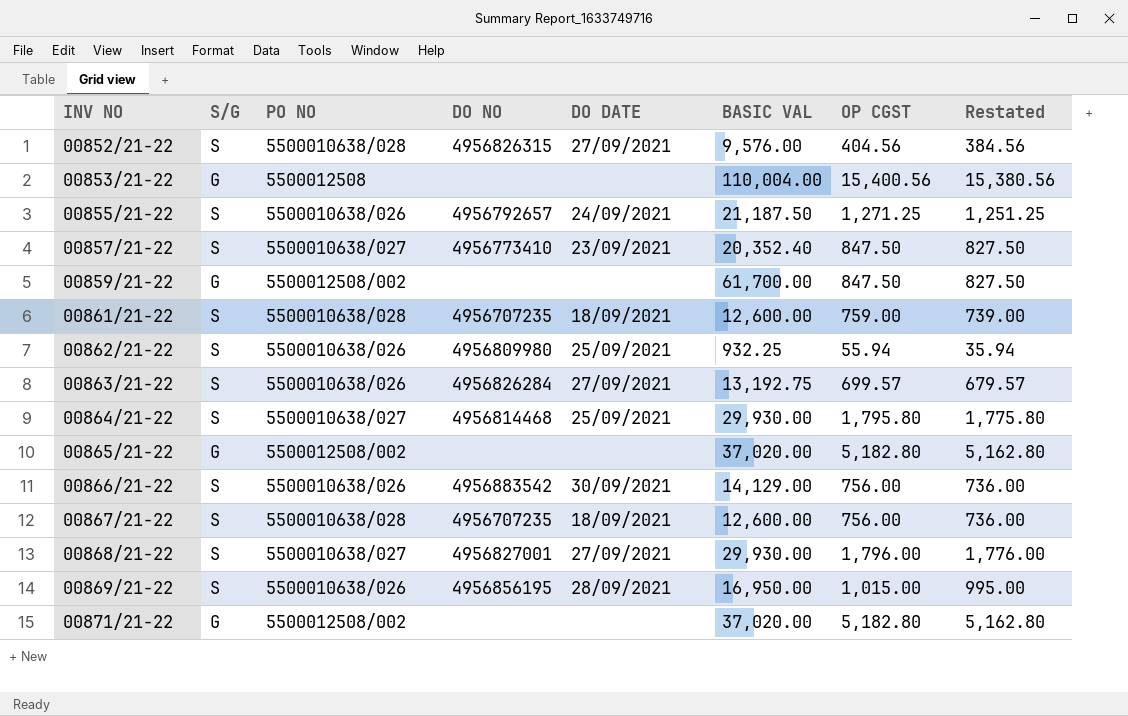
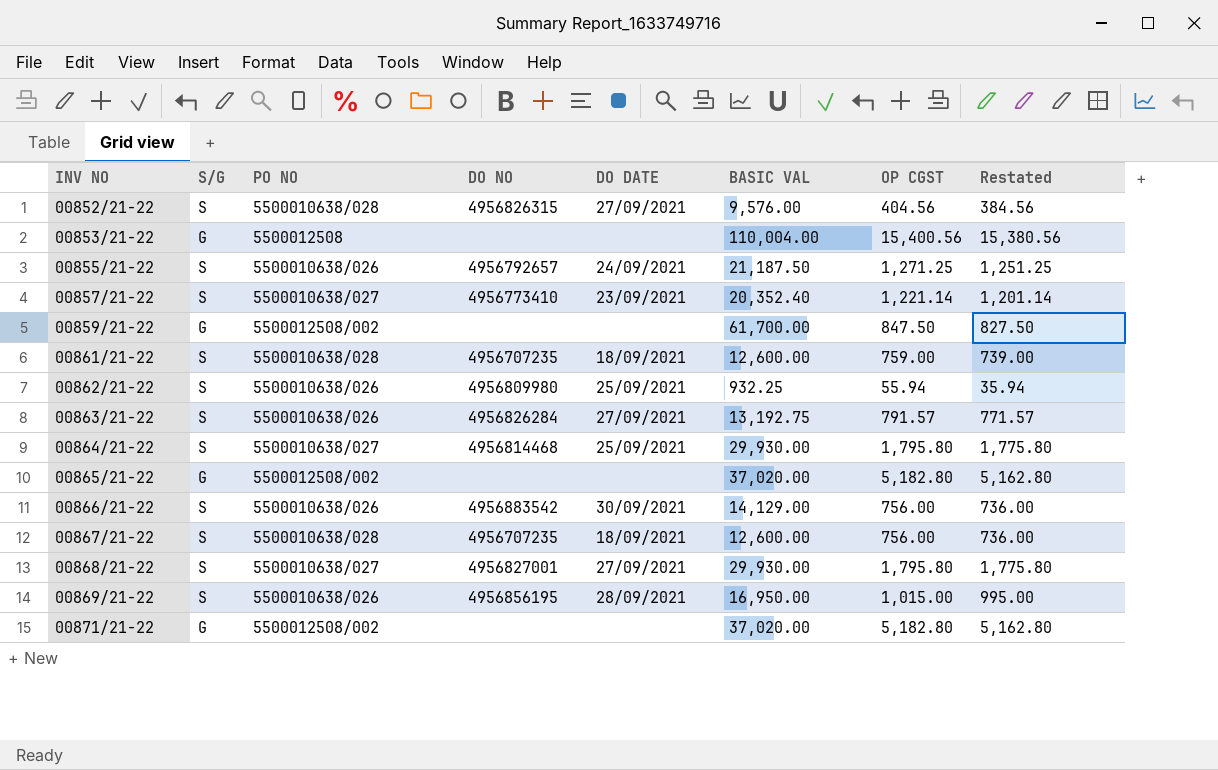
00857/21-22 | OP CGST: 847.50 -> 1,221.14
00857/21-22 | Restated: 827.50 -> 1,201.14
00863/21-22 | OP CGST: 699.57 -> 791.57
00863/21-22 | Restated: 679.57 -> 771.57
00868/21-22 | OP CGST: 1,796.00 -> 1,795.80
00868/21-22 | Restated: 1,776.00 -> 1,775.80

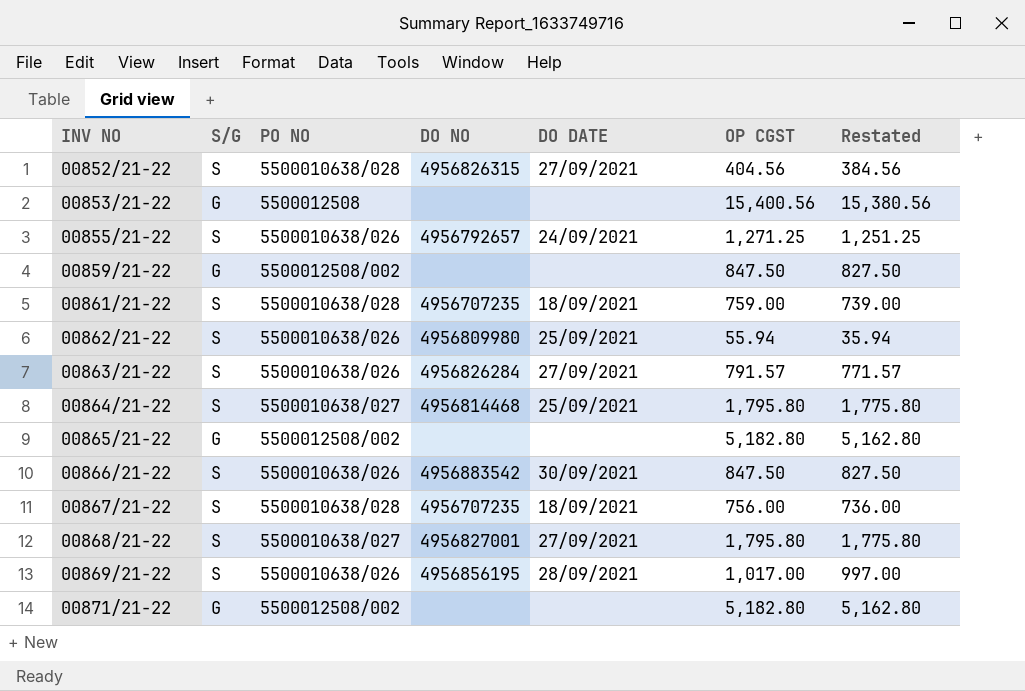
column BASIC VAL | position: 6 -> none
row 00857/21-22: S | 5500010638/027 | 4956773410 | 23/09/2021 | 20,352.40 | 1,221.14 | 1,201.14 -> none
00866/21-22 | OP CGST: 756.00 -> 847.50
00866/21-22 | Restated: 736.00 -> 827.50
00869/21-22 | OP CGST: 1,015.00 -> 1,017.00
00869/21-22 | Restated: 995.00 -> 997.00

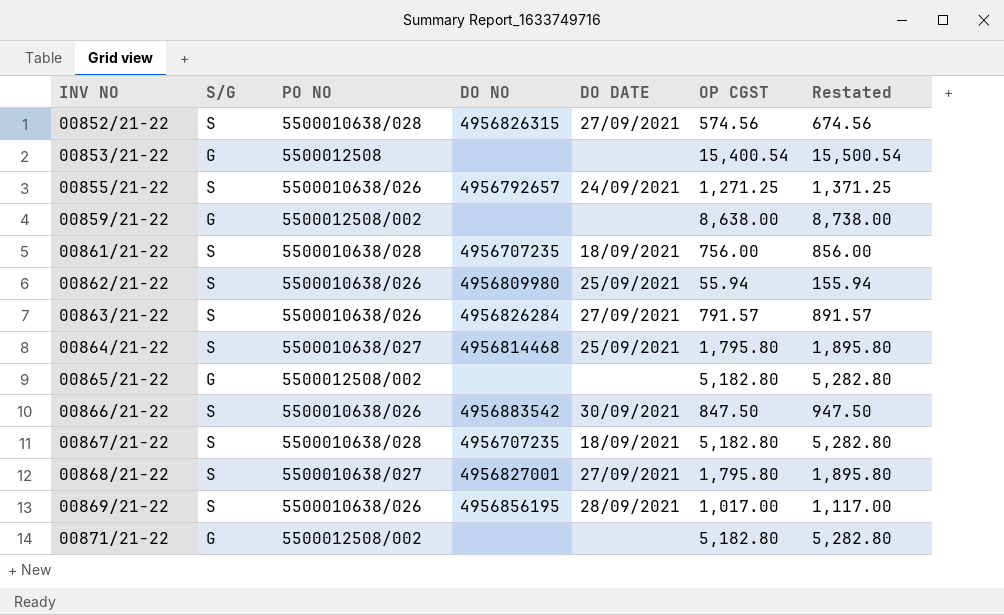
column Restated | formula: [OP CGST] - 20 -> [OP CGST] + 100
00852/21-22 | OP CGST: 404.56 -> 574.56
00853/21-22 | OP CGST: 15,400.56 -> 15,400.54
00859/21-22 | OP CGST: 847.50 -> 8,638.00
00861/21-22 | OP CGST: 759.00 -> 756.00
00867/21-22 | OP CGST: 756.00 -> 5,182.80

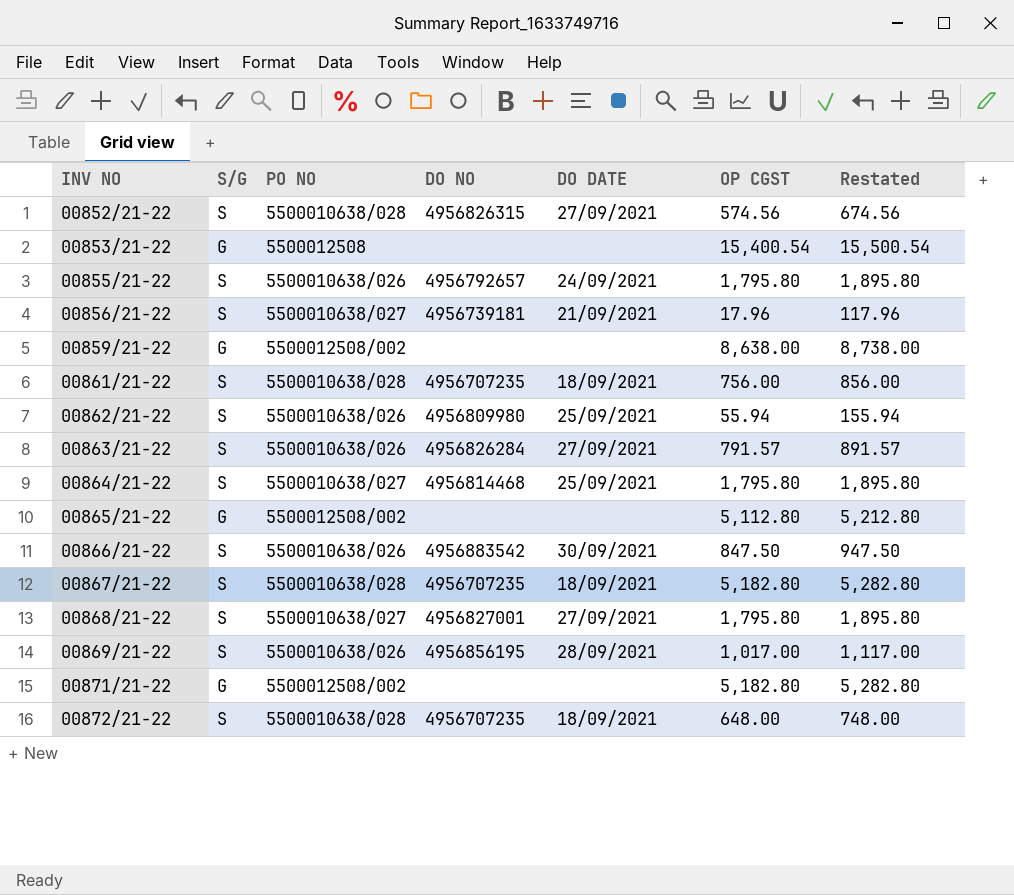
00855/21-22 | OP CGST: 1,271.25 -> 1,795.80
00855/21-22 | Restated: 1,371.25 -> 1,895.80
row 00856/21-22: none -> S | 5500010638/027 | 4956739181 | 21/09/2021 | 17.96 | 117.96
00865/21-22 | OP CGST: 5,182.80 -> 5,112.80
00865/21-22 | Restated: 5,282.80 -> 5,212.80
row 00872/21-22: none -> S | 5500010638/028 | 4956707235 | 18/09/2021 | 648.00 | 748.00

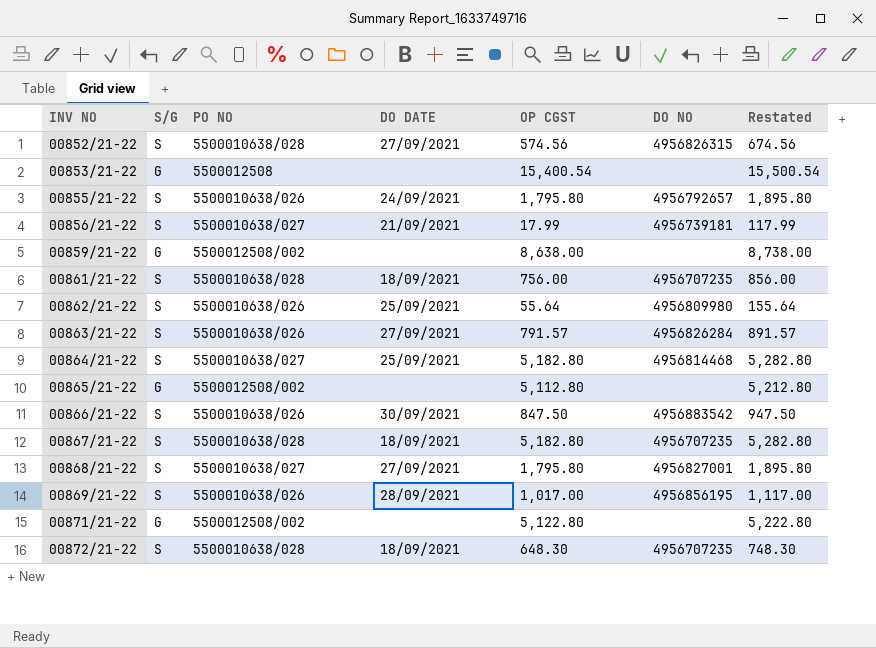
column DO NO | position: 4 -> 6
00856/21-22 | OP CGST: 17.96 -> 17.99
00856/21-22 | Restated: 117.96 -> 117.99
00862/21-22 | OP CGST: 55.94 -> 55.64
00862/21-22 | Restated: 155.94 -> 155.64
00864/21-22 | OP CGST: 1,795.80 -> 5,182.80
00864/21-22 | Restated: 1,895.80 -> 5,282.80
00871/21-22 | OP CGST: 5,182.80 -> 5,122.80
00871/21-22 | Restated: 5,282.80 -> 5,222.80
00872/21-22 | OP CGST: 648.00 -> 648.30
00872/21-22 | Restated: 748.00 -> 748.30

